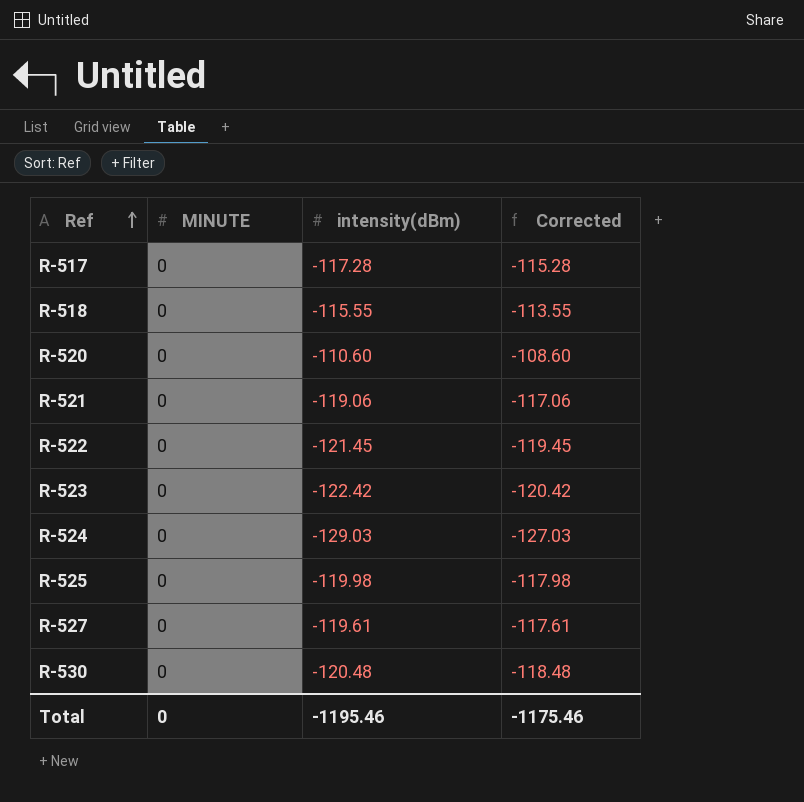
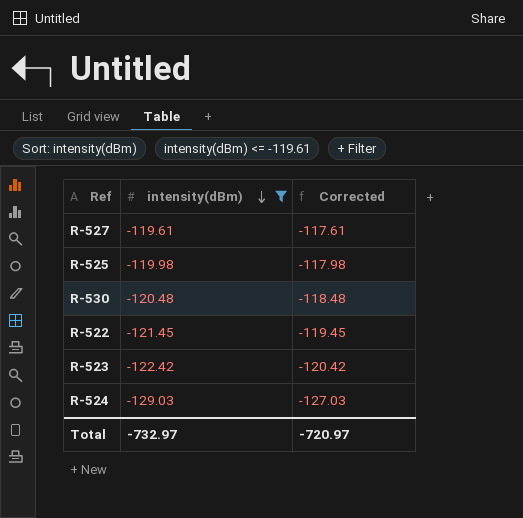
filter: none -> intensity(dBm) <= -119.61
row order: Ref ascending -> intensity(dBm) descending
column MINUTE | position: 2 -> none
Total | intensity(dBm): -1195.46 -> -732.97
Total | Corrected: -1175.46 -> -720.97

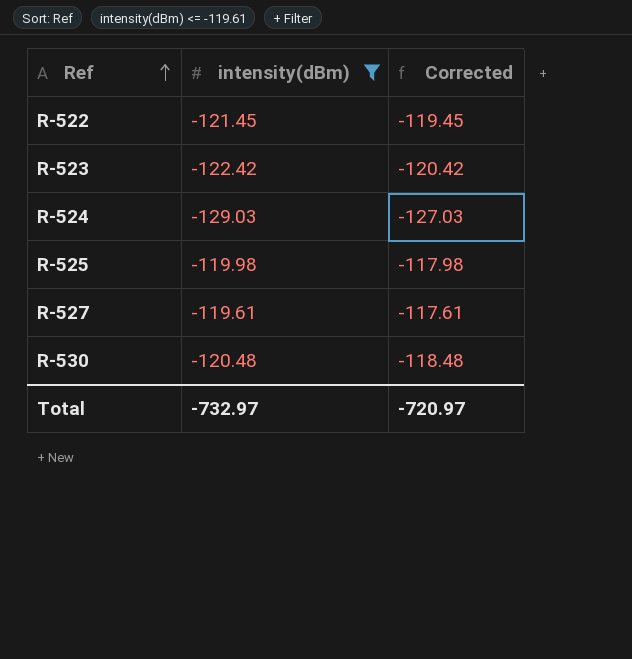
row order: intensity(dBm) descending -> Ref ascending

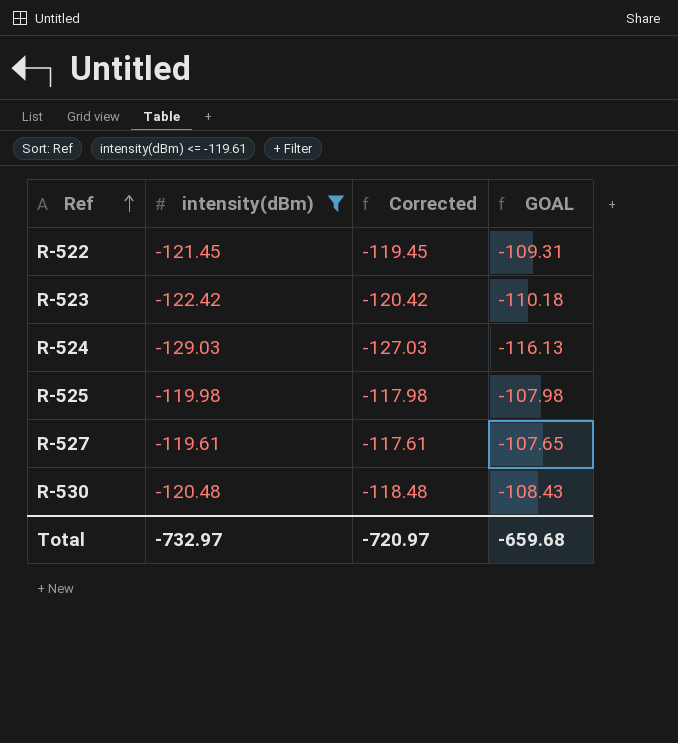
column GOAL | formula: none -> [intensity(dBm)] * 0.9

